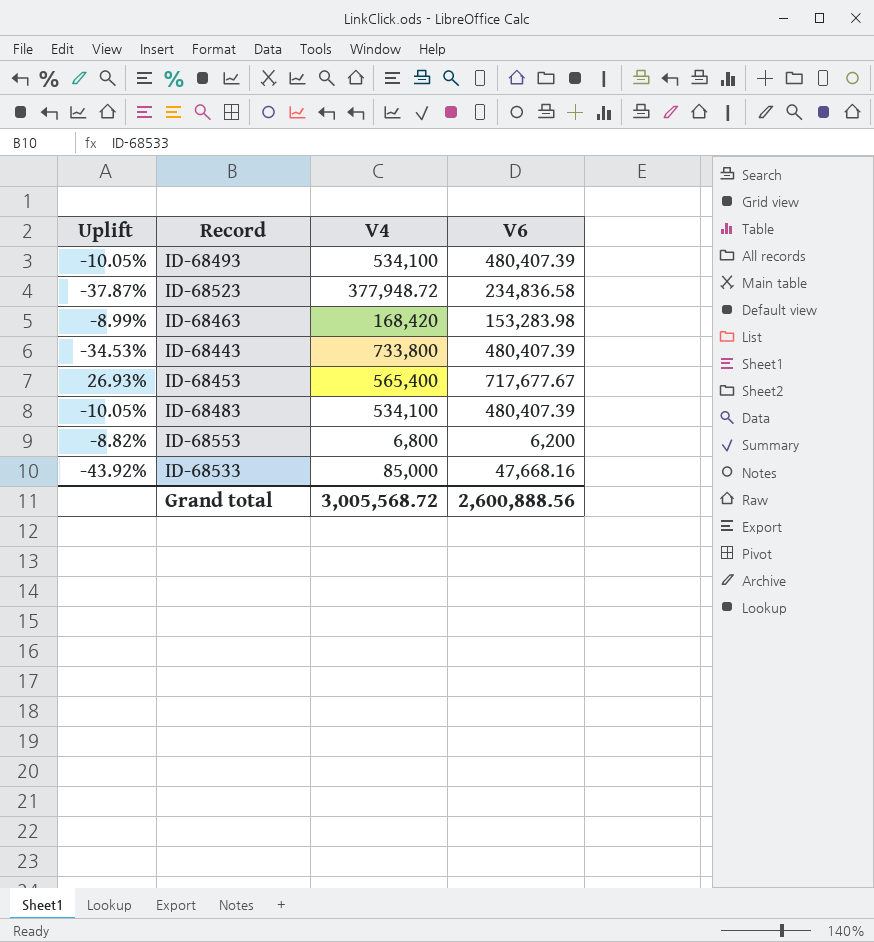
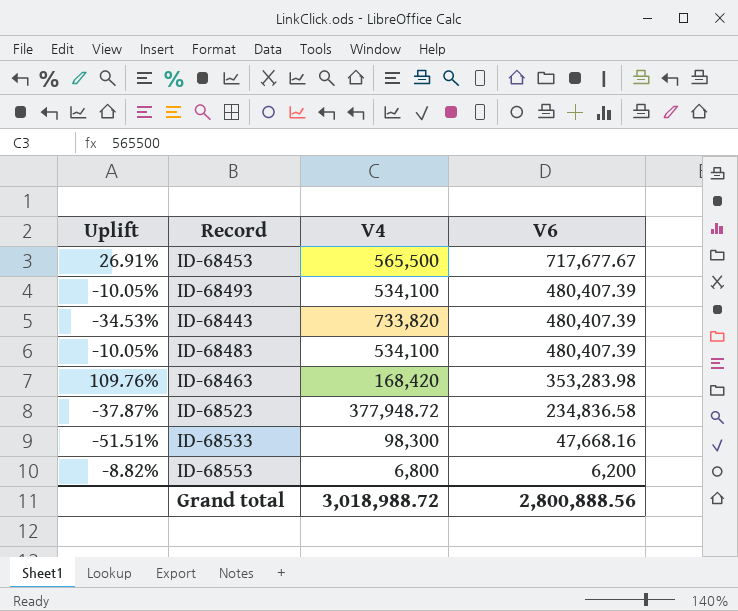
row order: none -> V6 descending
ID-68453 | Uplift: 26.93% -> 26.91%
ID-68453 | V4: 565,400 -> 565,500
ID-68443 | V4: 733,800 -> 733,820
ID-68463 | Uplift: -8.99% -> 109.76%
ID-68463 | V6: 153,283.98 -> 353,283.98
ID-68533 | Uplift: -43.92% -> -51.51%
ID-68533 | V4: 85,000 -> 98,300
Grand total | V4: 3,005,568.72 -> 3,018,988.72
Grand total | V6: 2,600,888.56 -> 2,800,888.56

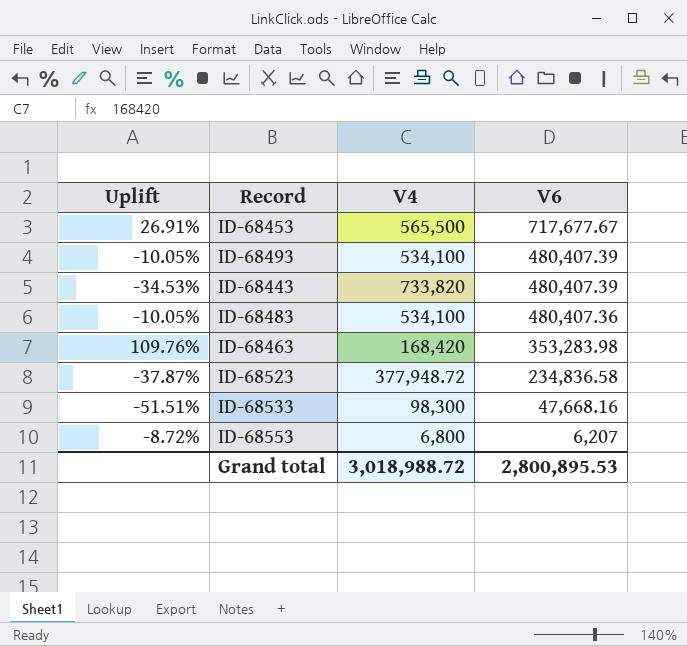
ID-68483 | V6: 480,407.39 -> 480,407.36
ID-68553 | Uplift: -8.82% -> -8.72%
ID-68553 | V6: 6,200 -> 6,207
Grand total | V6: 2,800,888.56 -> 2,800,895.53

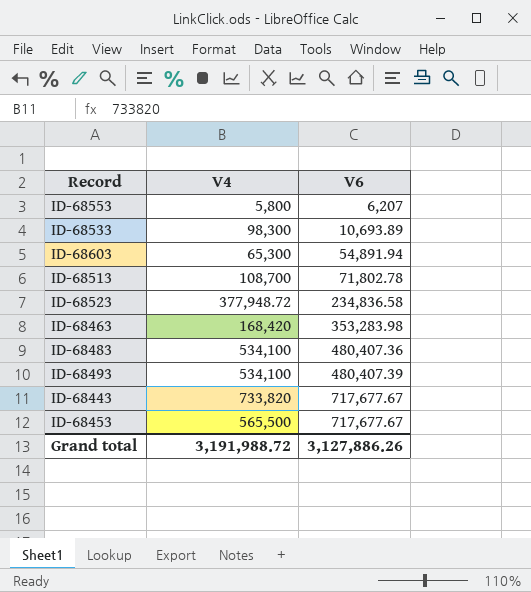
row order: V6 descending -> V6 ascending
column Uplift | formula: ([V6] - [V4]) / [V4] -> none
ID-68553 | V4: 6,800 -> 5,800
ID-68533 | V6: 47,668.16 -> 10,693.89
row ID-68603: none -> 65,300 | 54,891.94
row ID-68513: none -> 108,700 | 71,802.78
ID-68443 | V6: 480,407.39 -> 717,677.67
Grand total | V4: 3,018,988.72 -> 3,191,988.72
Grand total | V6: 2,800,895.53 -> 3,127,886.26

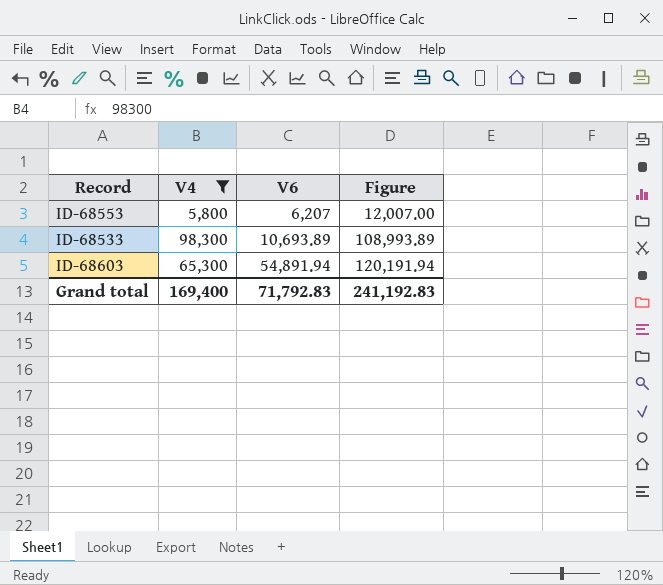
filter: none -> V4 <= 98,300
column Figure | formula: none -> [V4] + [V6]
Grand total | V4: 3,191,988.72 -> 169,400
Grand total | V6: 3,127,886.26 -> 71,792.83

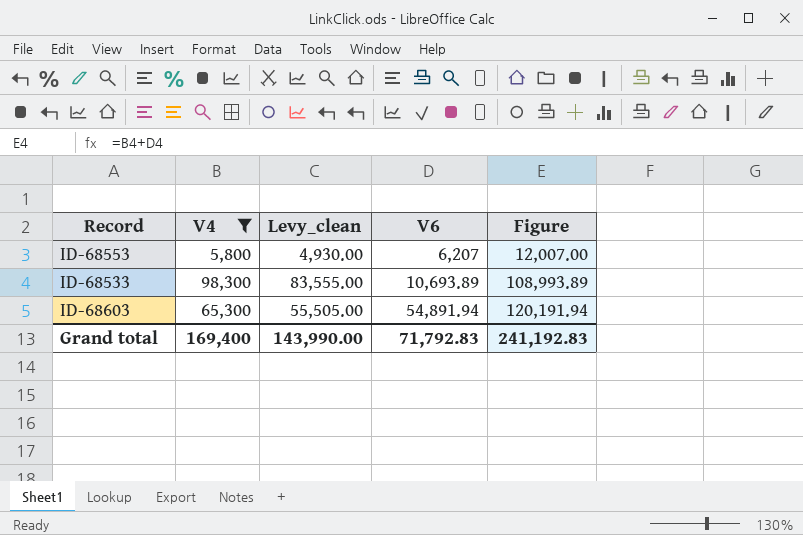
column Levy_clean | formula: none -> [V4] * 0.85

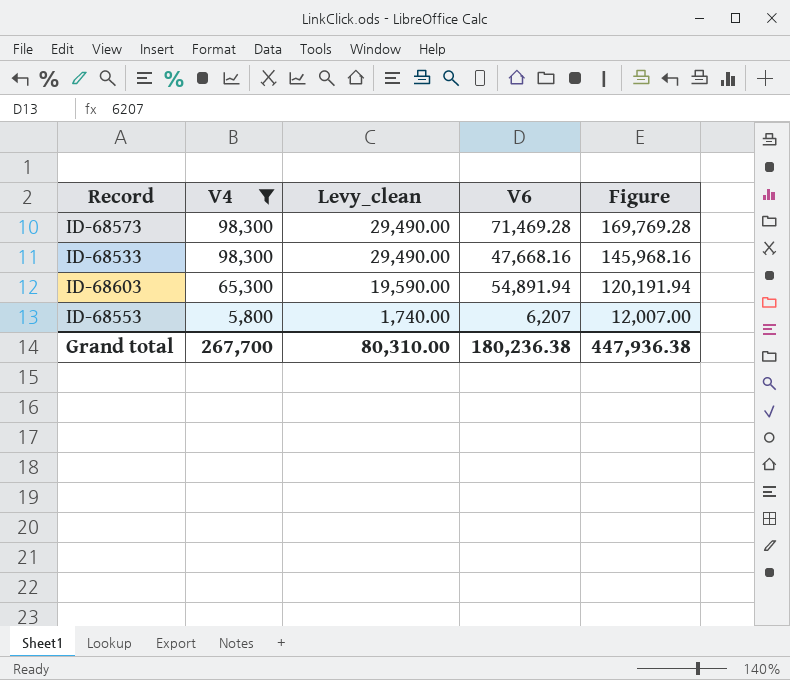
row order: V6 ascending -> V4 descending
column Levy_clean | formula: [V4] * 0.85 -> [V4] * 0.3
row ID-68573: none -> 98,300 | 29,490.00 | 71,469.28 | 169,769.28
ID-68533 | V6: 10,693.89 -> 47,668.16
ID-68533 | Figure: 108,993.89 -> 145,968.16
Grand total | V4: 169,400 -> 267,700
Grand total | Levy_clean: 143,990.00 -> 80,310.00
Grand total | V6: 71,792.83 -> 180,236.38
Grand total | Figure: 241,192.83 -> 447,936.38

